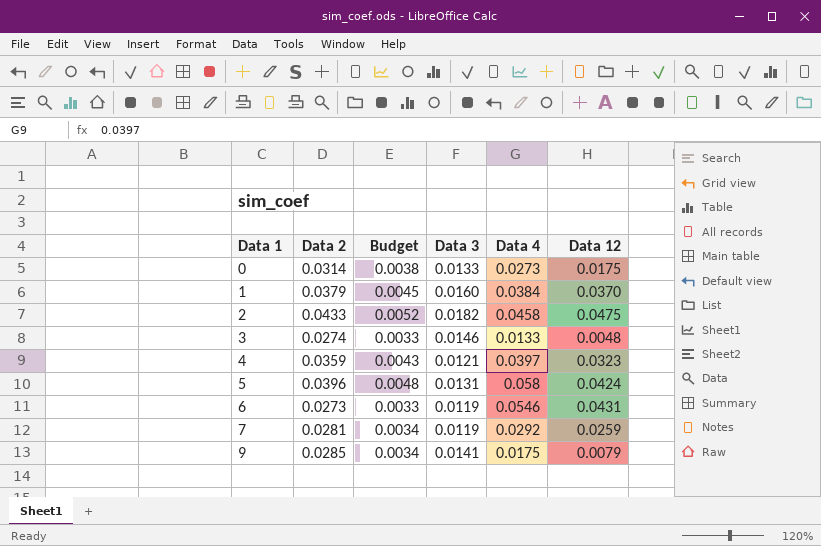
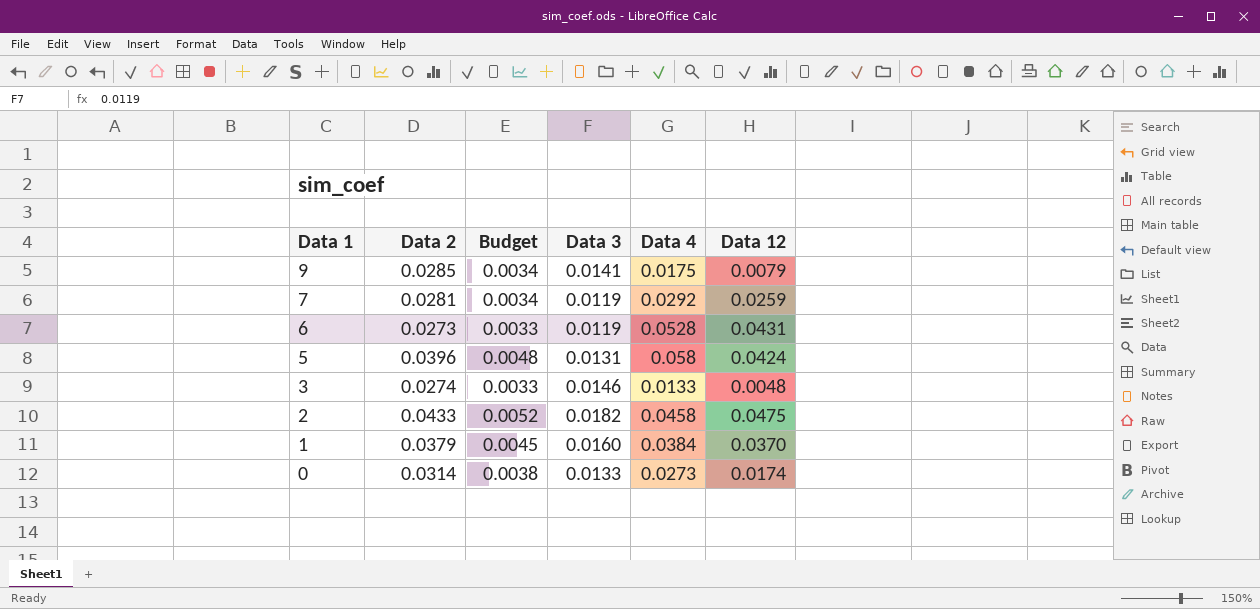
row order: Data 1 ascending -> Data 1 descending
row 4: 0.0359 | 0.0043 | 0.0121 | 0.0397 | 0.0323 -> none
6 | Data 4: 0.0546 -> 0.0528
0 | Data 12: 0.0175 -> 0.0174

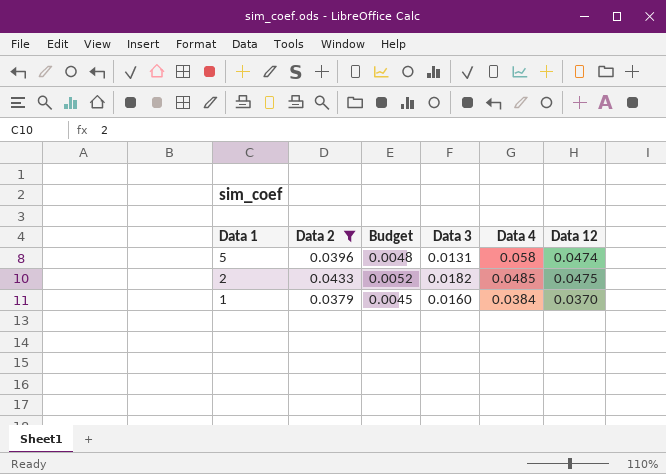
filter: none -> Data 2 >= 0.0379
5 | Data 12: 0.0424 -> 0.0474
2 | Data 4: 0.0458 -> 0.0485

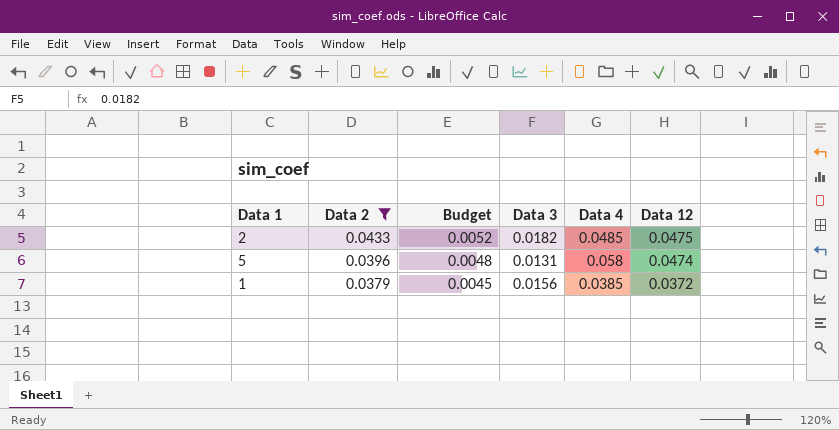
row order: Data 1 descending -> Data 2 descending
1 | Data 3: 0.0160 -> 0.0156
1 | Data 4: 0.0384 -> 0.0385
1 | Data 12: 0.0370 -> 0.0372

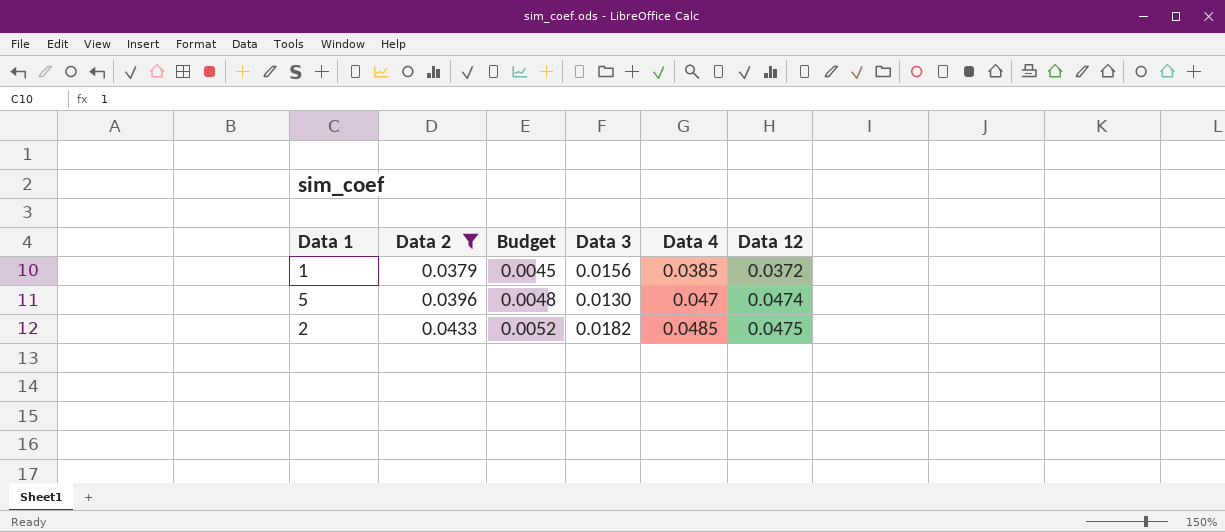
row order: Data 2 descending -> Data 2 ascending
5 | Data 3: 0.0131 -> 0.0130
5 | Data 4: 0.058 -> 0.047

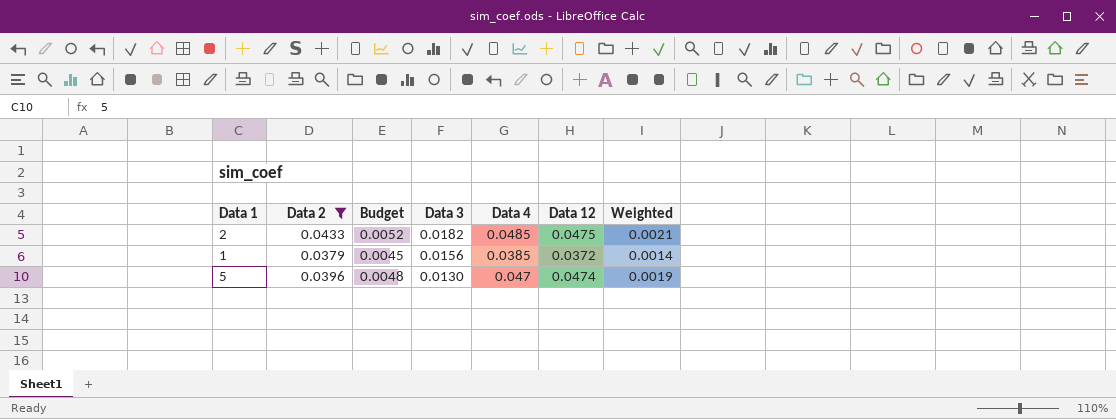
row order: Data 2 ascending -> Data 3 descending
column Weighted | formula: none -> [Data 2] * [Data 12]

